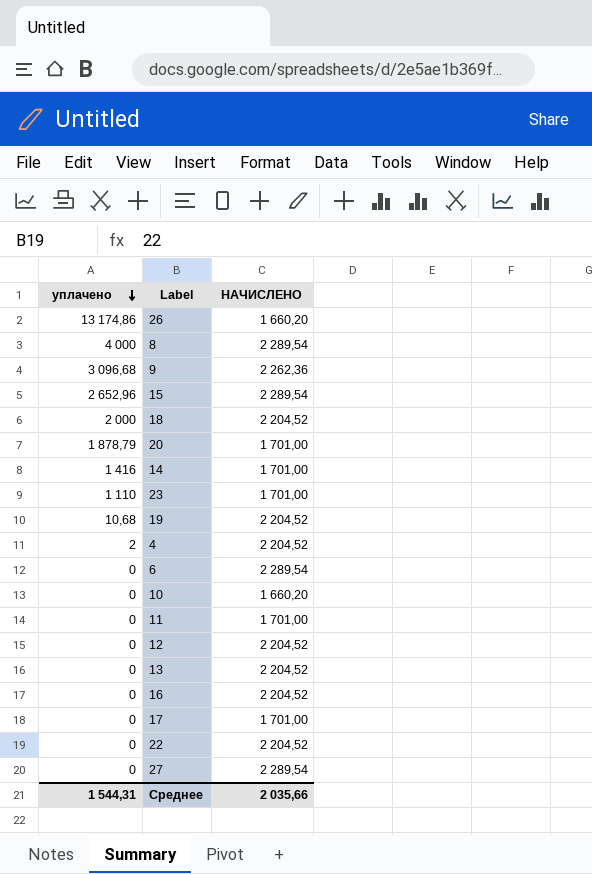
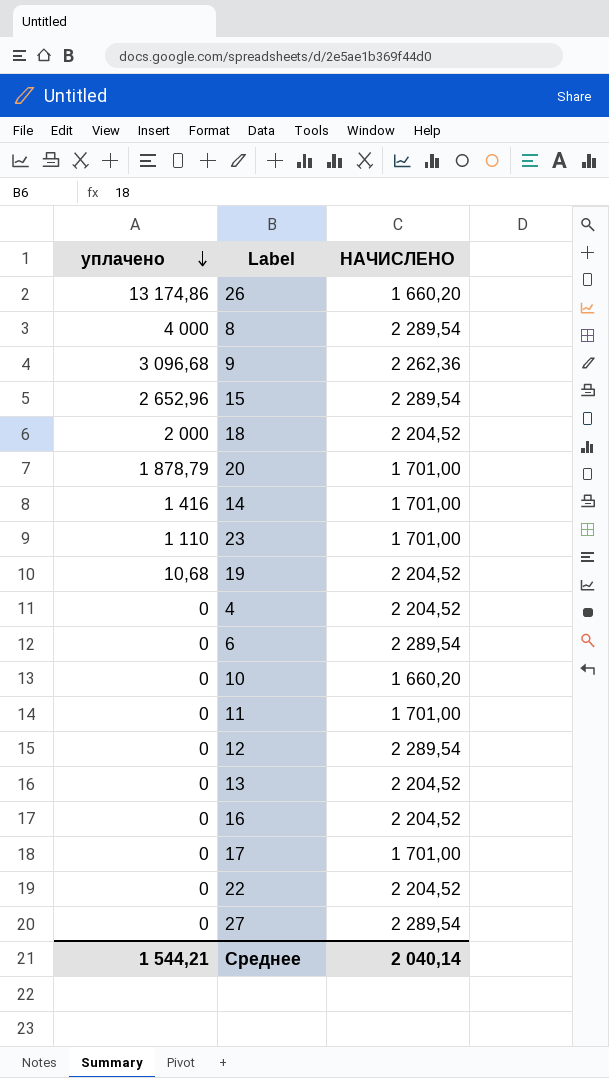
4 | уплачено: 2 -> 0
12 | НАЧИСЛЕНО: 2 204,52 -> 2 289,54
Среднее | уплачено: 1 544,31 -> 1 544,21
Среднее | НАЧИСЛЕНО: 2 035,66 -> 2 040,14

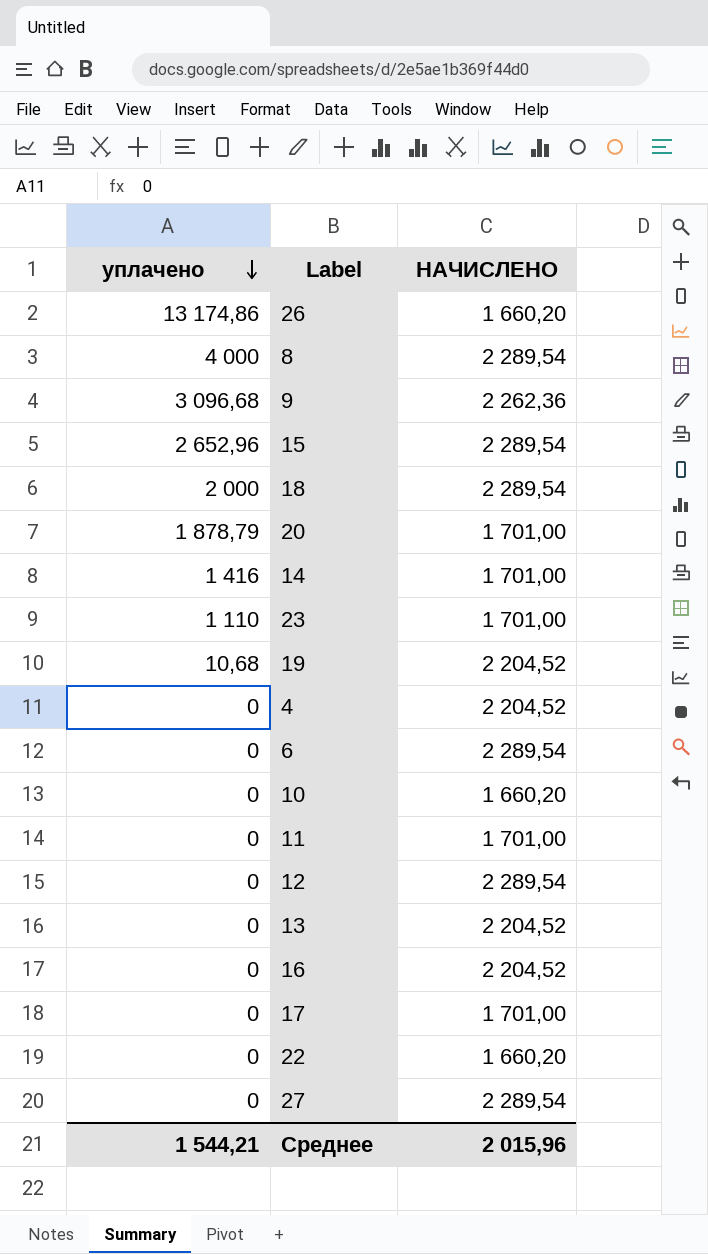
18 | НАЧИСЛЕНО: 2 204,52 -> 2 289,54
22 | НАЧИСЛЕНО: 2 204,52 -> 1 660,20
Среднее | НАЧИСЛЕНО: 2 040,14 -> 2 015,96

